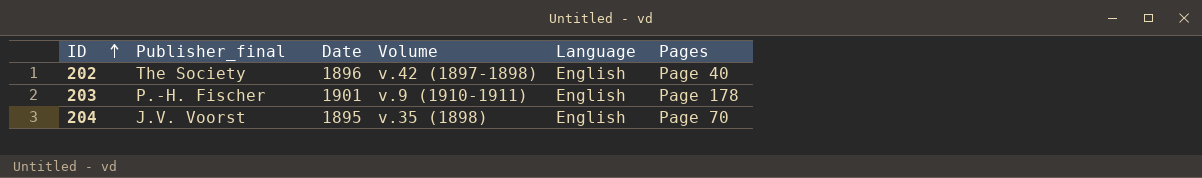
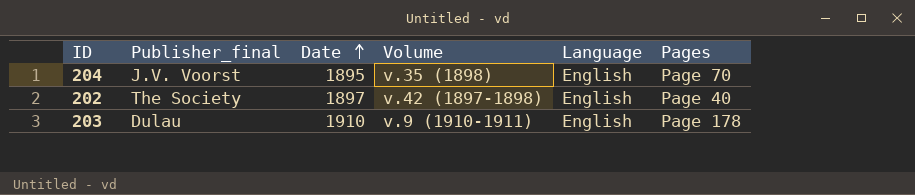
row order: ID ascending -> Date ascending
202 | Date: 1896 -> 1897
203 | Publisher_final: P.-H. Fischer -> Dulau
203 | Date: 1901 -> 1910

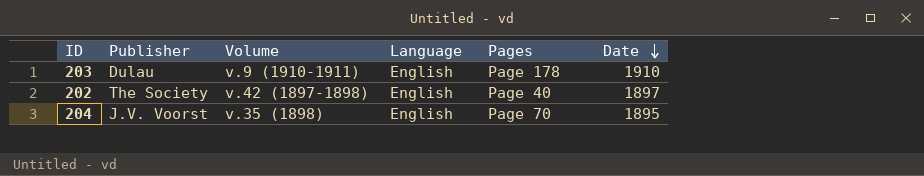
row order: Date ascending -> Date descending
column name: Publisher_final -> Publisher
column Date | position: 3 -> 6

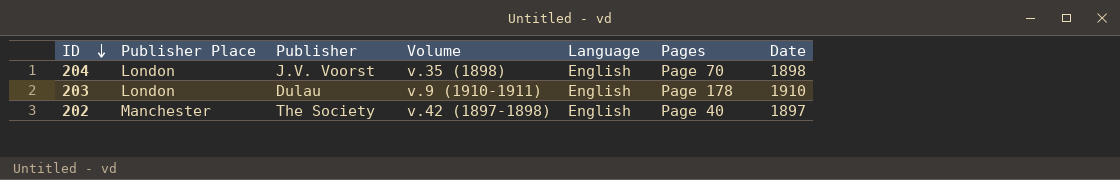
row order: Date descending -> ID descending
column Publisher Place | position: none -> 2
204 | Date: 1895 -> 1898

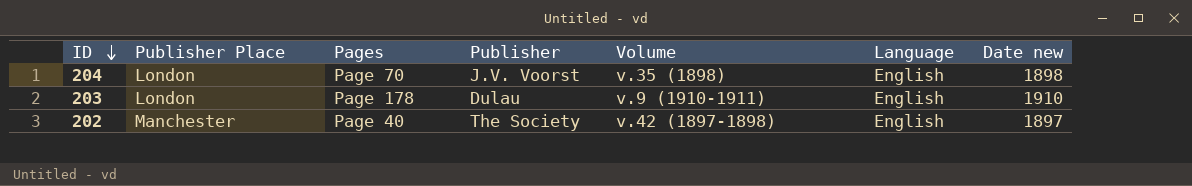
column Pages | position: 6 -> 3
column name: Date -> Date new

